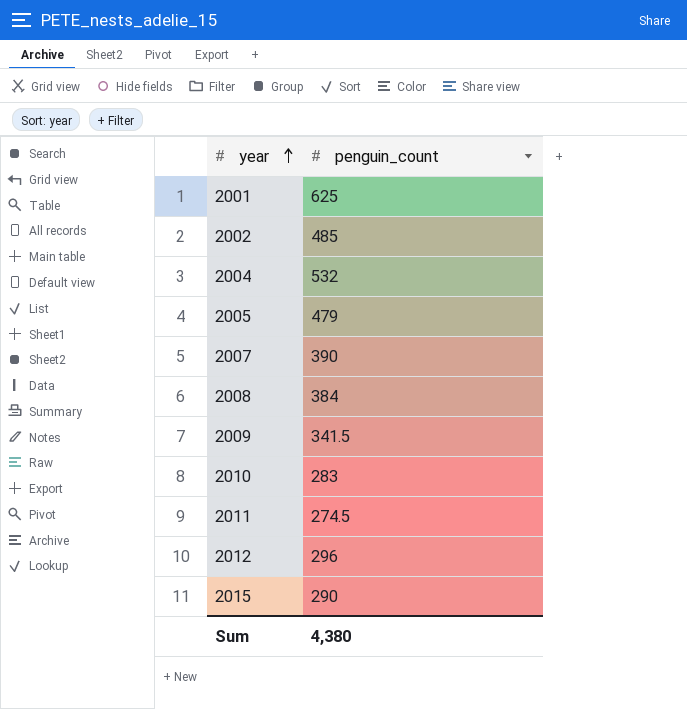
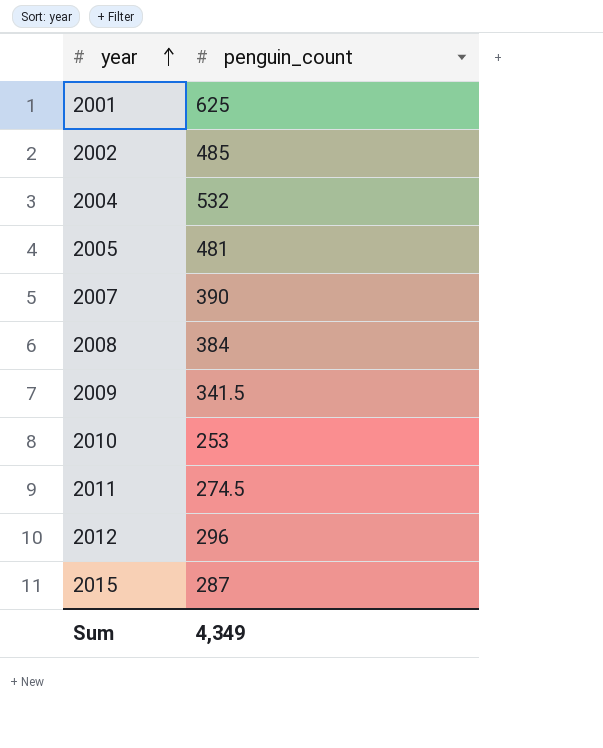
2005 | penguin_count: 479 -> 481
2010 | penguin_count: 283 -> 253
2015 | penguin_count: 290 -> 287
Sum | penguin_count: 4,380 -> 4,349

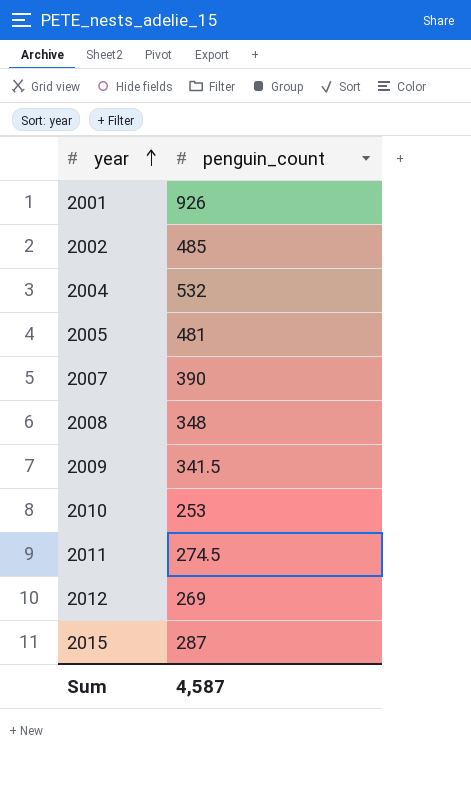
2001 | penguin_count: 625 -> 926
2008 | penguin_count: 384 -> 348
2012 | penguin_count: 296 -> 269
Sum | penguin_count: 4,349 -> 4,587

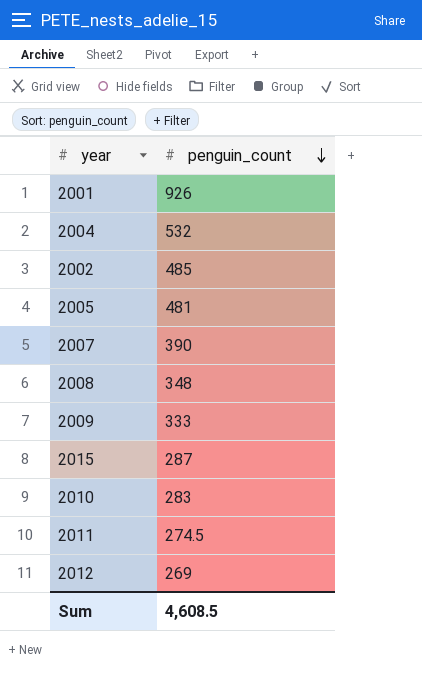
row order: year ascending -> penguin_count descending
2009 | penguin_count: 341.5 -> 333
2010 | penguin_count: 253 -> 283
Sum | penguin_count: 4,587 -> 4,608.5

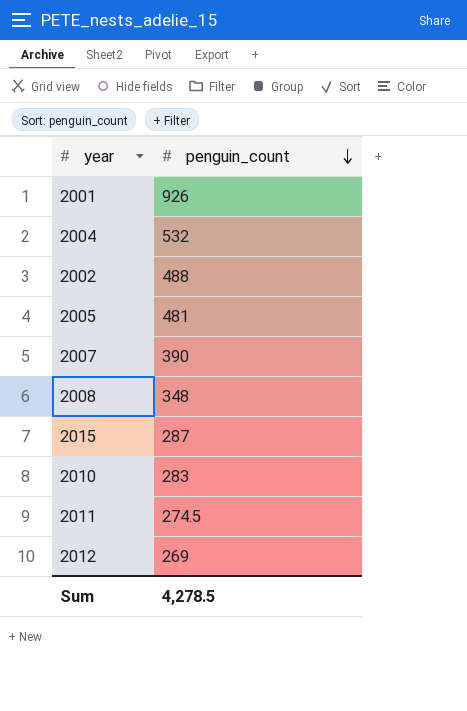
row 2009: 333 -> none
2002 | penguin_count: 485 -> 488
Sum | penguin_count: 4,608.5 -> 4,278.5

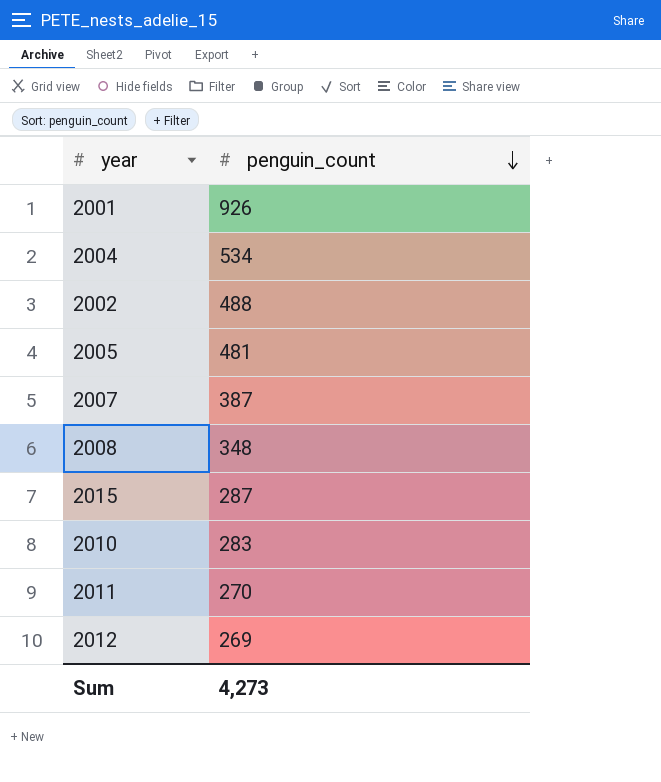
2004 | penguin_count: 532 -> 534
2007 | penguin_count: 390 -> 387
2011 | penguin_count: 274.5 -> 270
Sum | penguin_count: 4,278.5 -> 4,273

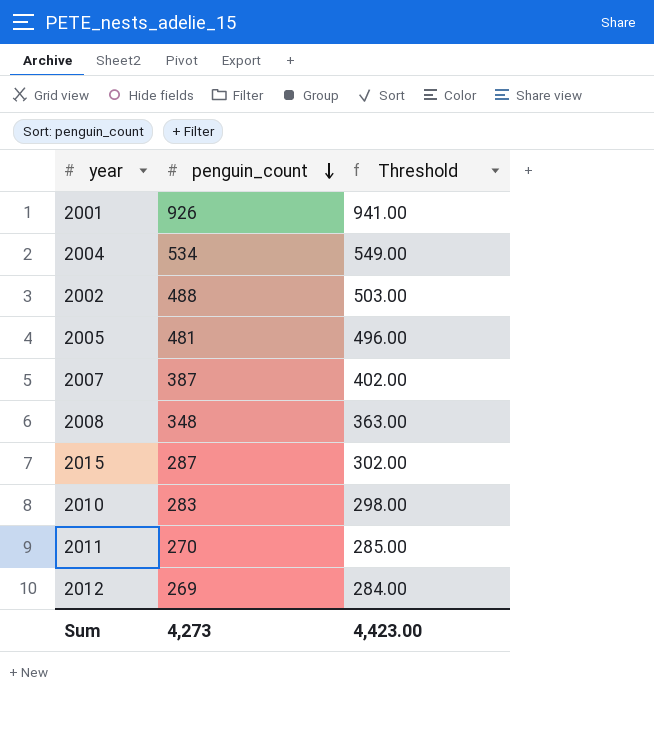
column Threshold | formula: none -> [penguin_count] + 15

